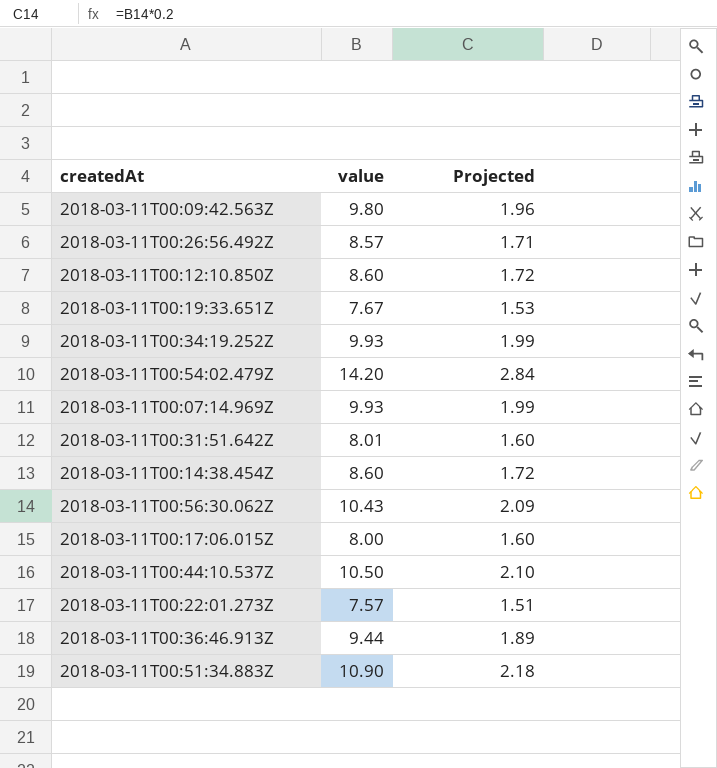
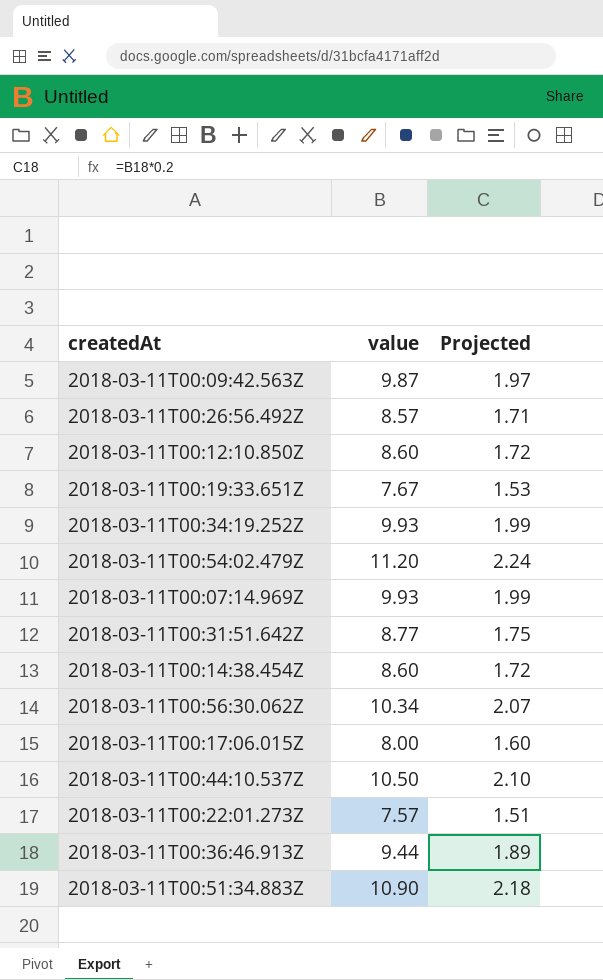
2018-03-11T00:09:42.563Z | value: 9.80 -> 9.87
2018-03-11T00:09:42.563Z | Projected: 1.96 -> 1.97
2018-03-11T00:54:02.479Z | value: 14.20 -> 11.20
2018-03-11T00:54:02.479Z | Projected: 2.84 -> 2.24
2018-03-11T00:31:51.642Z | value: 8.01 -> 8.77
2018-03-11T00:31:51.642Z | Projected: 1.60 -> 1.75
2018-03-11T00:56:30.062Z | value: 10.43 -> 10.34
2018-03-11T00:56:30.062Z | Projected: 2.09 -> 2.07

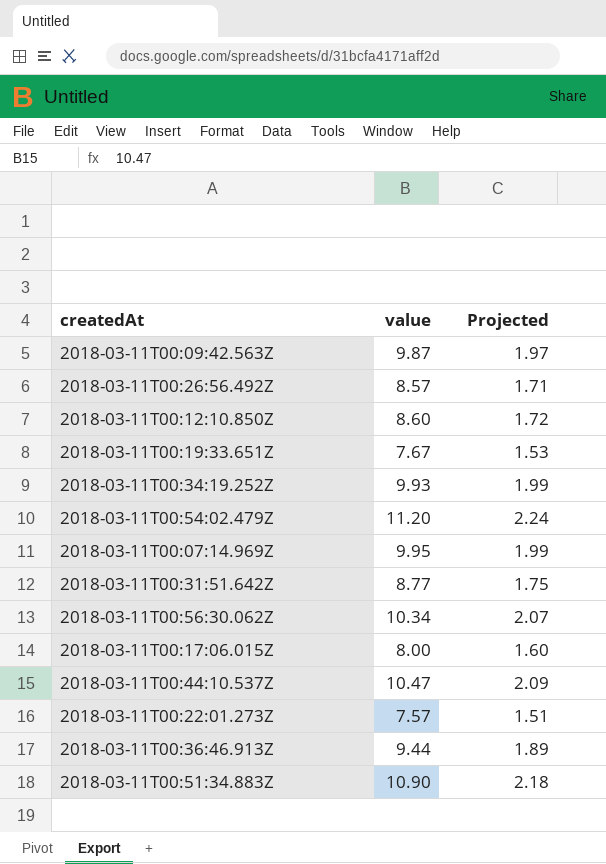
row 2018-03-11T00:14:38.454Z: 8.60 | 1.72 -> none
2018-03-11T00:07:14.969Z | value: 9.93 -> 9.95
2018-03-11T00:44:10.537Z | value: 10.50 -> 10.47
2018-03-11T00:44:10.537Z | Projected: 2.10 -> 2.09

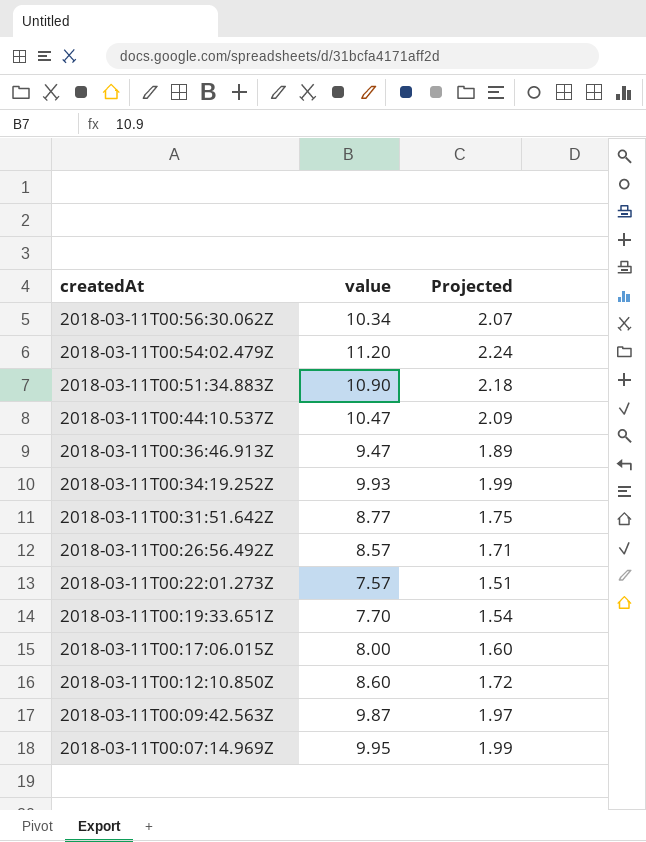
row order: none -> createdAt descending
2018-03-11T00:36:46.913Z | value: 9.44 -> 9.47
2018-03-11T00:19:33.651Z | value: 7.67 -> 7.70
2018-03-11T00:19:33.651Z | Projected: 1.53 -> 1.54

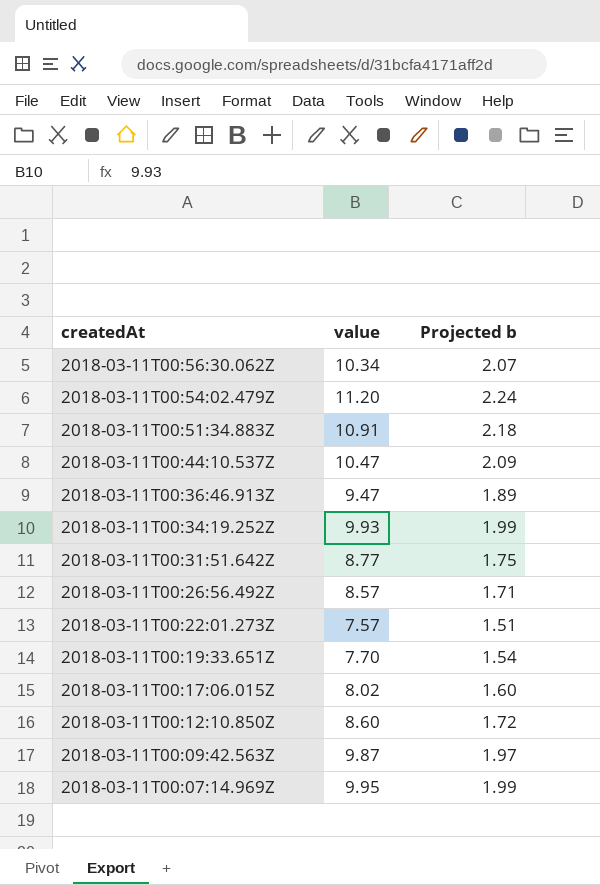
column name: Projected -> Projected b
2018-03-11T00:51:34.883Z | value: 10.90 -> 10.91
2018-03-11T00:17:06.015Z | value: 8.00 -> 8.02

